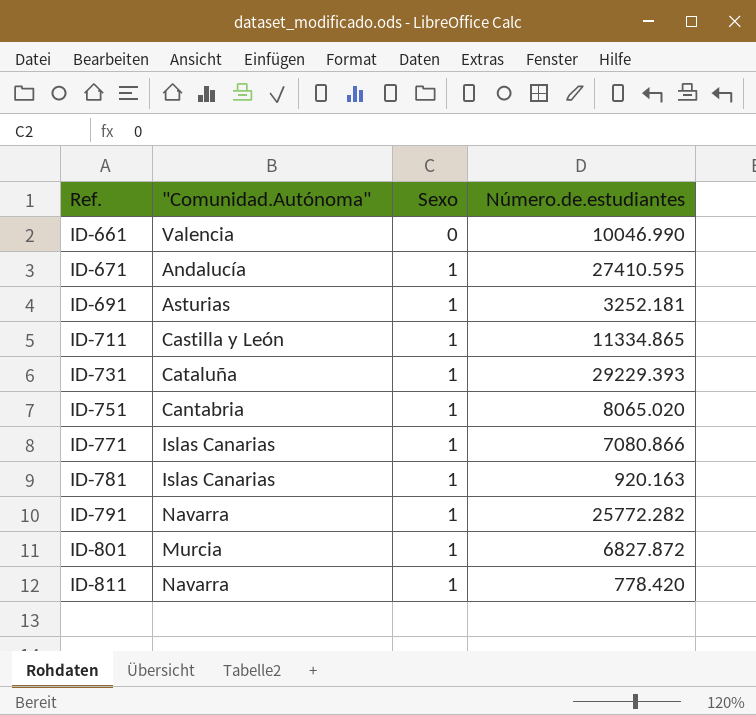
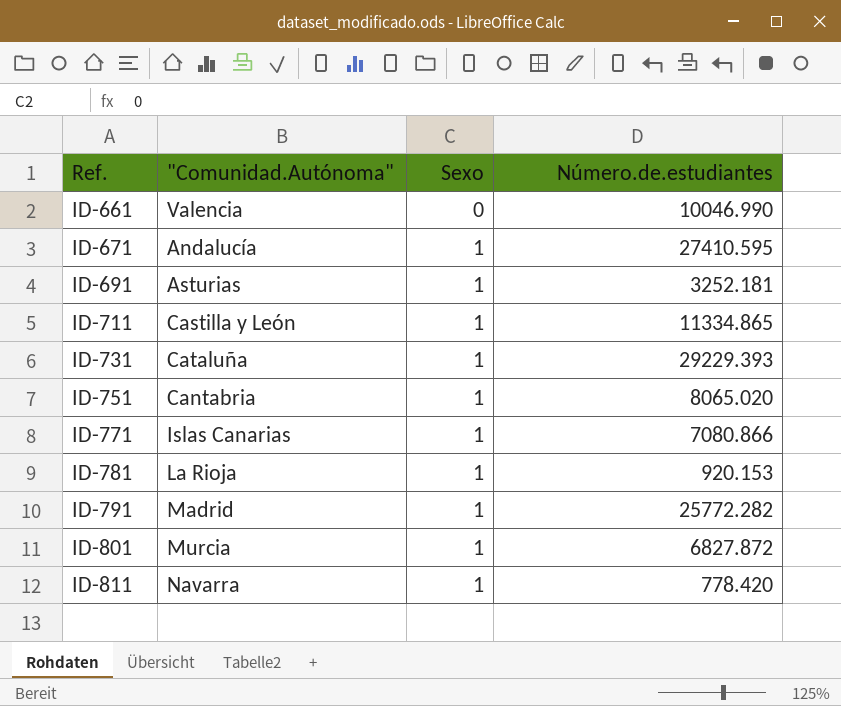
ID-781 | "Comunidad.Autónoma": Islas Canarias -> La Rioja
ID-781 | Número.de.estudiantes: 920.163 -> 920.153
ID-791 | "Comunidad.Autónoma": Navarra -> Madrid

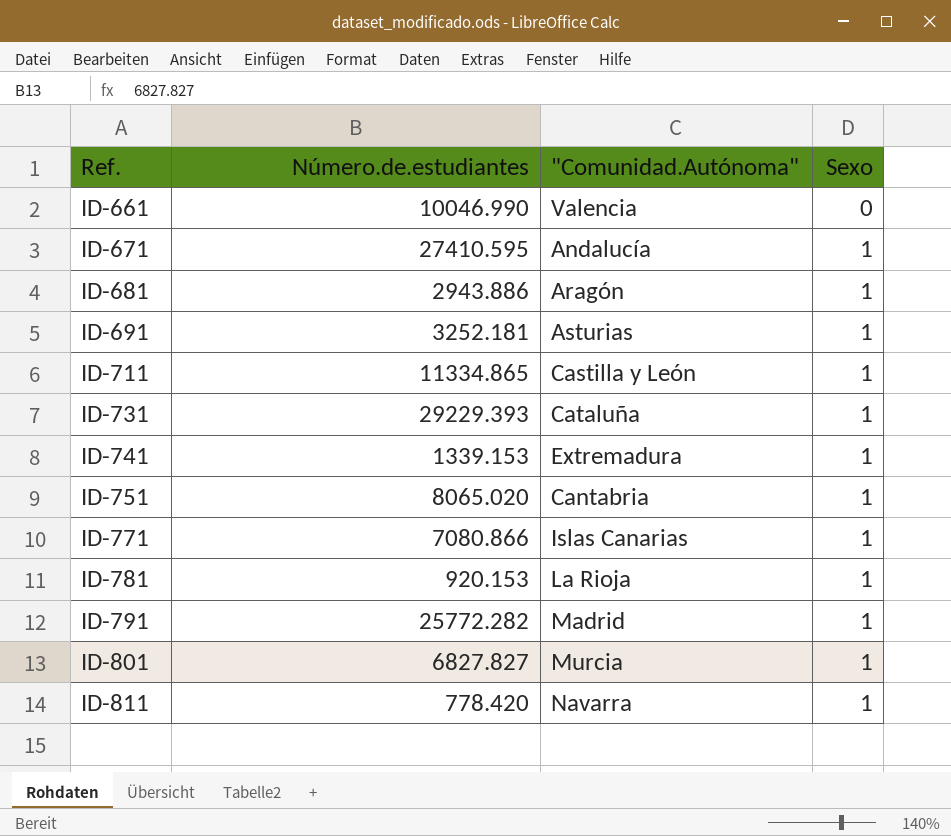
column Número.de.estudiantes | position: 4 -> 2
row ID-681: none -> 2943.886 | Aragón | 1
row ID-741: none -> 1339.153 | Extremadura | 1
ID-801 | Número.de.estudiantes: 6827.872 -> 6827.827

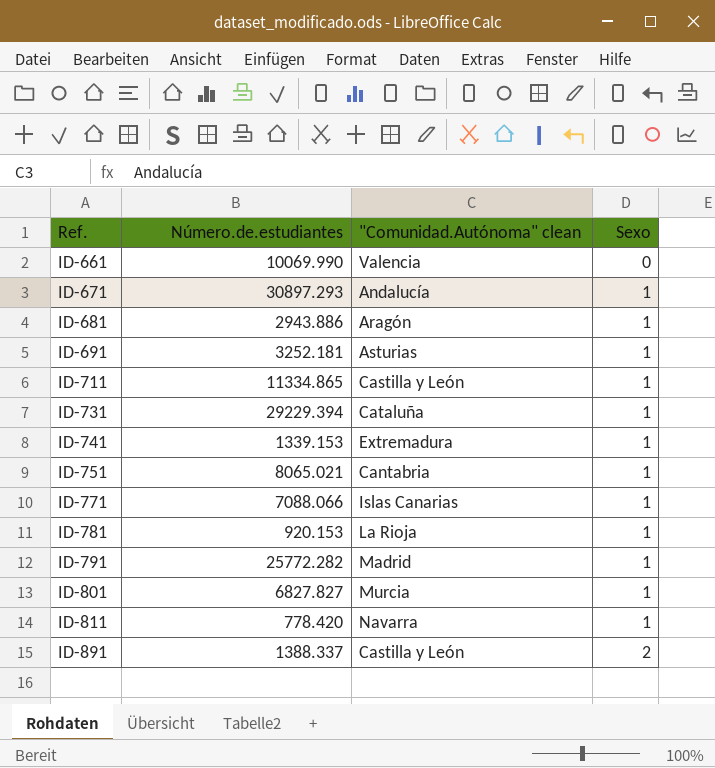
column name: "Comunidad.Autónoma" -> "Comunidad.Autónoma" clean
ID-661 | Número.de.estudiantes: 10046.990 -> 10069.990
ID-671 | Número.de.estudiantes: 27410.595 -> 30897.293
ID-731 | Número.de.estudiantes: 29229.393 -> 29229.394
ID-751 | Número.de.estudiantes: 8065.020 -> 8065.021
ID-771 | Número.de.estudiantes: 7080.866 -> 7088.066
row ID-891: none -> 1388.337 | Castilla y León | 2

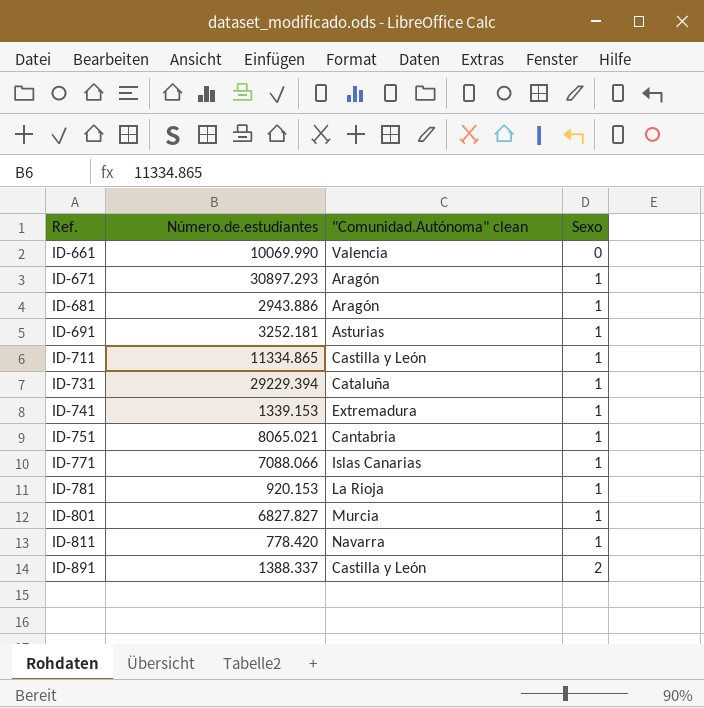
row ID-791: 25772.282 | Madrid | 1 -> none
ID-671 | "Comunidad.Autónoma" clean: Andalucía -> Aragón

